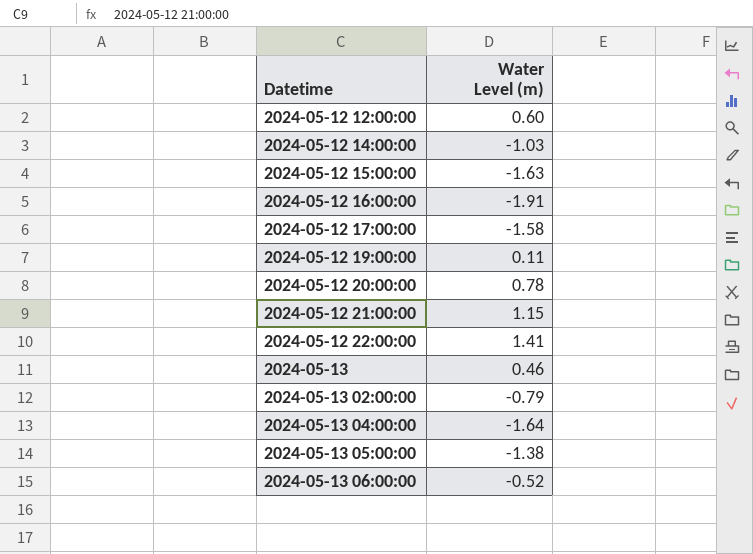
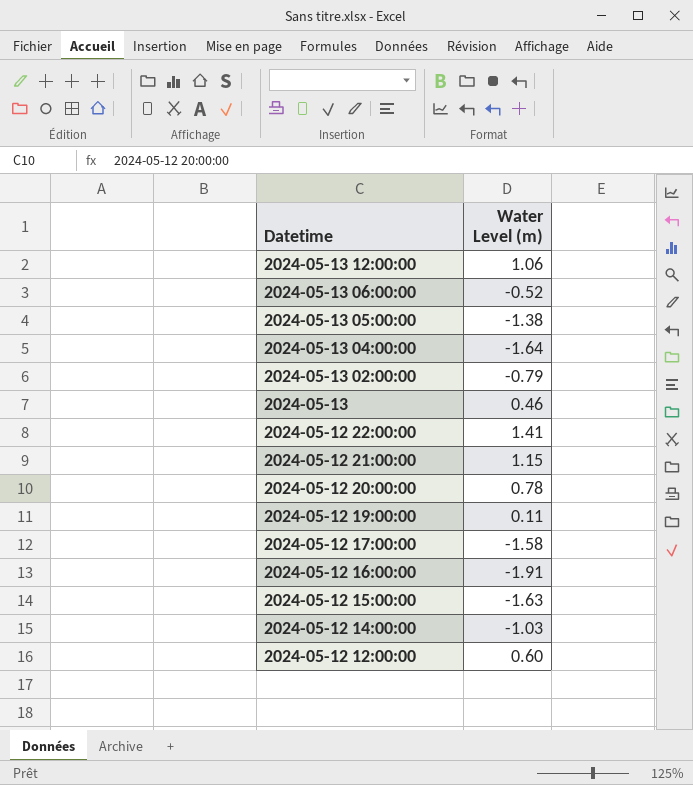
row order: Datetime ascending -> Datetime descending
row 2024-05-13 12:00:00: none -> 1.06

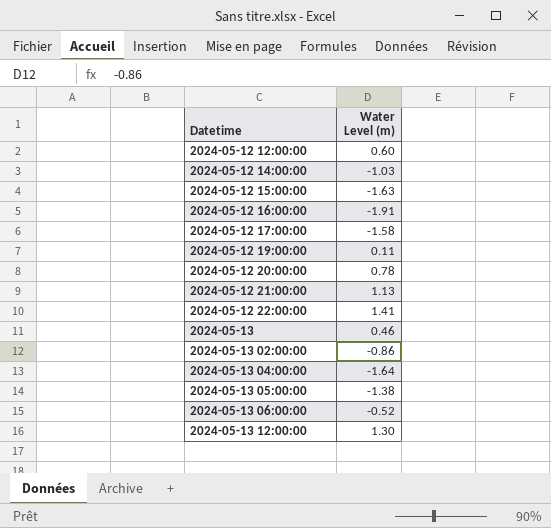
row order: Datetime descending -> Datetime ascending
2024-05-12 21:00:00 | Water Level (m): 1.15 -> 1.13
2024-05-13 02:00:00 | Water Level (m): -0.79 -> -0.86
2024-05-13 12:00:00 | Water Level (m): 1.06 -> 1.30

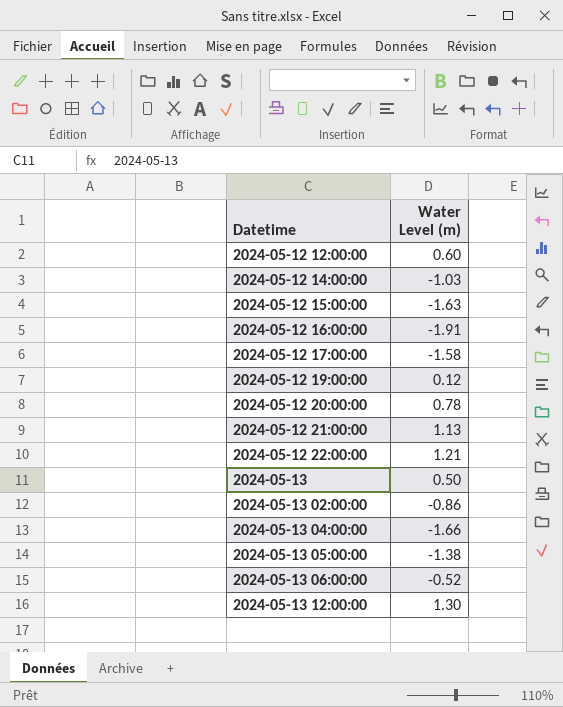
2024-05-12 19:00:00 | Water Level (m): 0.11 -> 0.12
2024-05-12 22:00:00 | Water Level (m): 1.41 -> 1.21
2024-05-13 | Water Level (m): 0.46 -> 0.50
2024-05-13 04:00:00 | Water Level (m): -1.64 -> -1.66

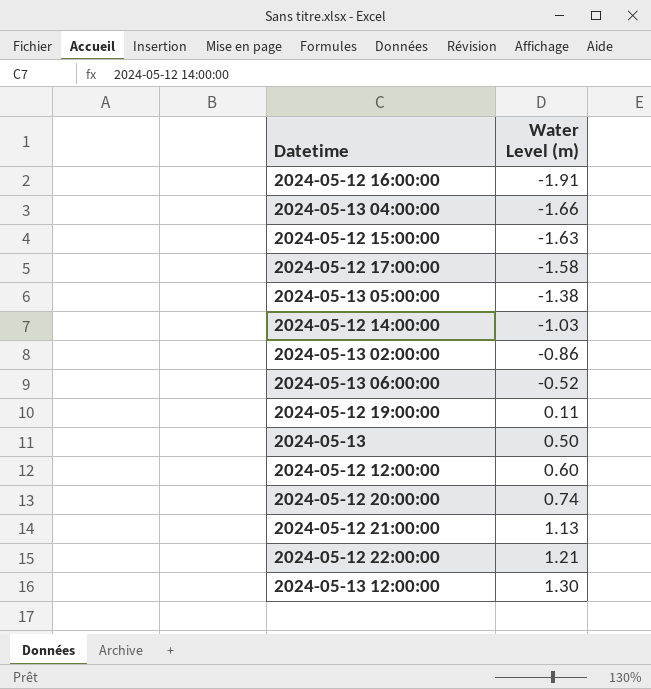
row order: Datetime ascending -> Water Level (m) ascending
2024-05-12 19:00:00 | Water Level (m): 0.12 -> 0.11
2024-05-12 20:00:00 | Water Level (m): 0.78 -> 0.74

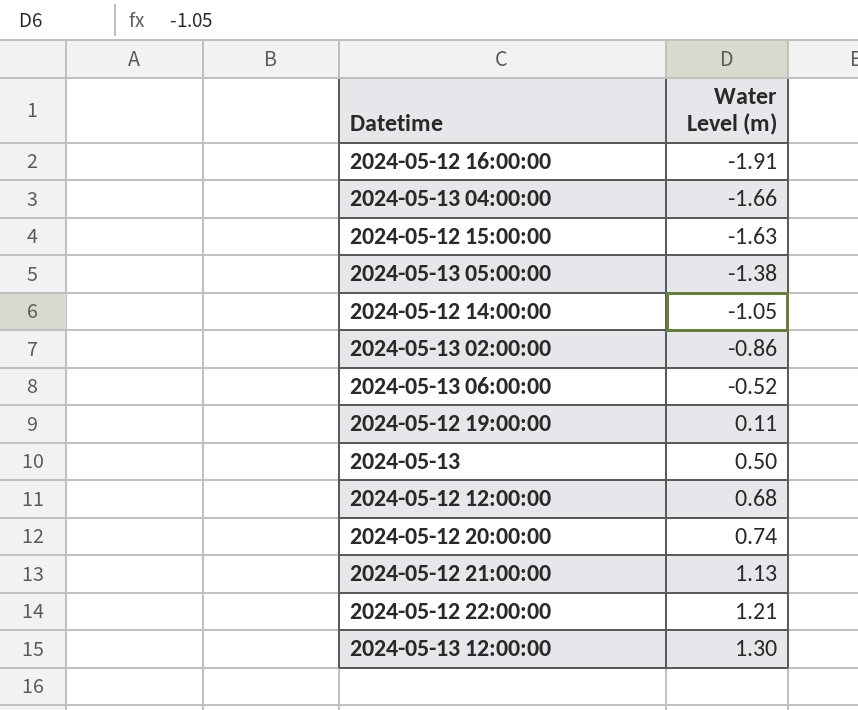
row 2024-05-12 17:00:00: -1.58 -> none
2024-05-12 14:00:00 | Water Level (m): -1.03 -> -1.05
2024-05-12 12:00:00 | Water Level (m): 0.60 -> 0.68

